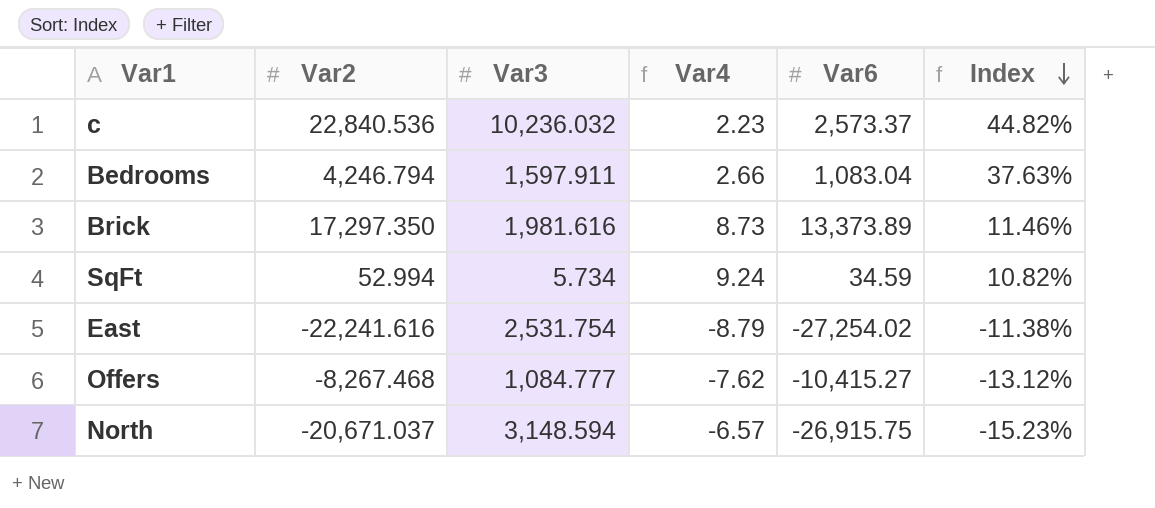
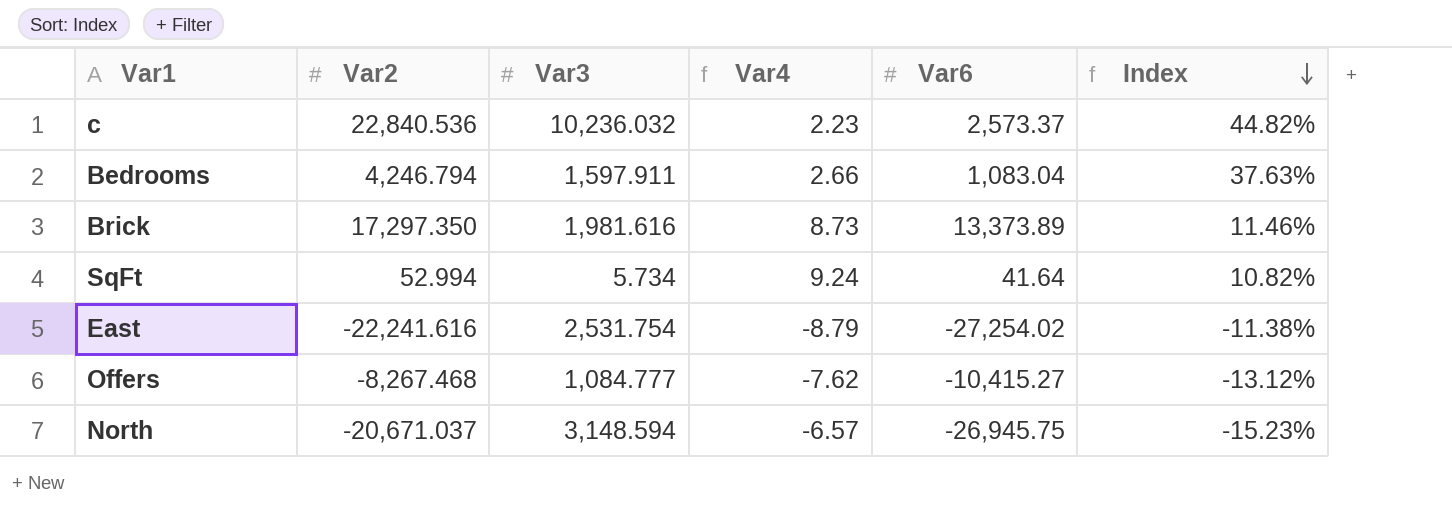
SqFt | Var6: 34.59 -> 41.64
North | Var6: -26,915.75 -> -26,945.75

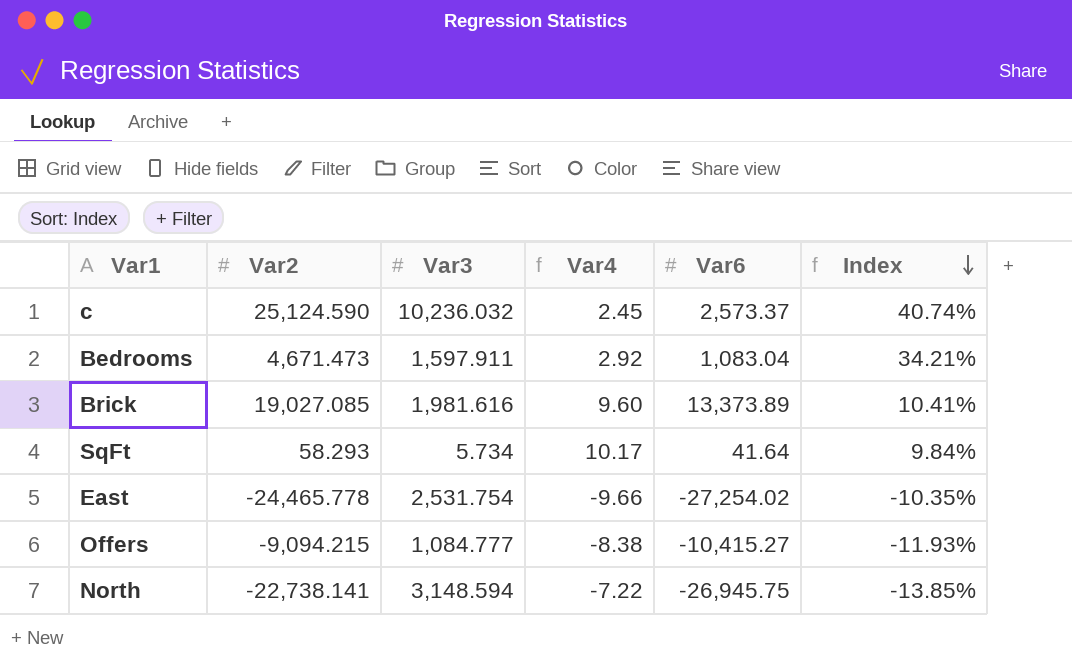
c | Var2: 22,840.536 -> 25,124.590
c | Var4: 2.23 -> 2.45
c | Index: 44.82% -> 40.74%
Bedrooms | Var2: 4,246.794 -> 4,671.473
Bedrooms | Var4: 2.66 -> 2.92
Bedrooms | Index: 37.63% -> 34.21%
Brick | Var2: 17,297.350 -> 19,027.085
Brick | Var4: 8.73 -> 9.60
Brick | Index: 11.46% -> 10.41%
SqFt | Var2: 52.994 -> 58.293
SqFt | Var4: 9.24 -> 10.17
SqFt | Index: 10.82% -> 9.84%
East | Var2: -22,241.616 -> -24,465.778
East | Var4: -8.79 -> -9.66
East | Index: -11.38% -> -10.35%
Offers | Var2: -8,267.468 -> -9,094.215
Offers | Var4: -7.62 -> -8.38
Offers | Index: -13.12% -> -11.93%
North | Var2: -20,671.037 -> -22,738.141
North | Var4: -6.57 -> -7.22
North | Index: -15.23% -> -13.85%

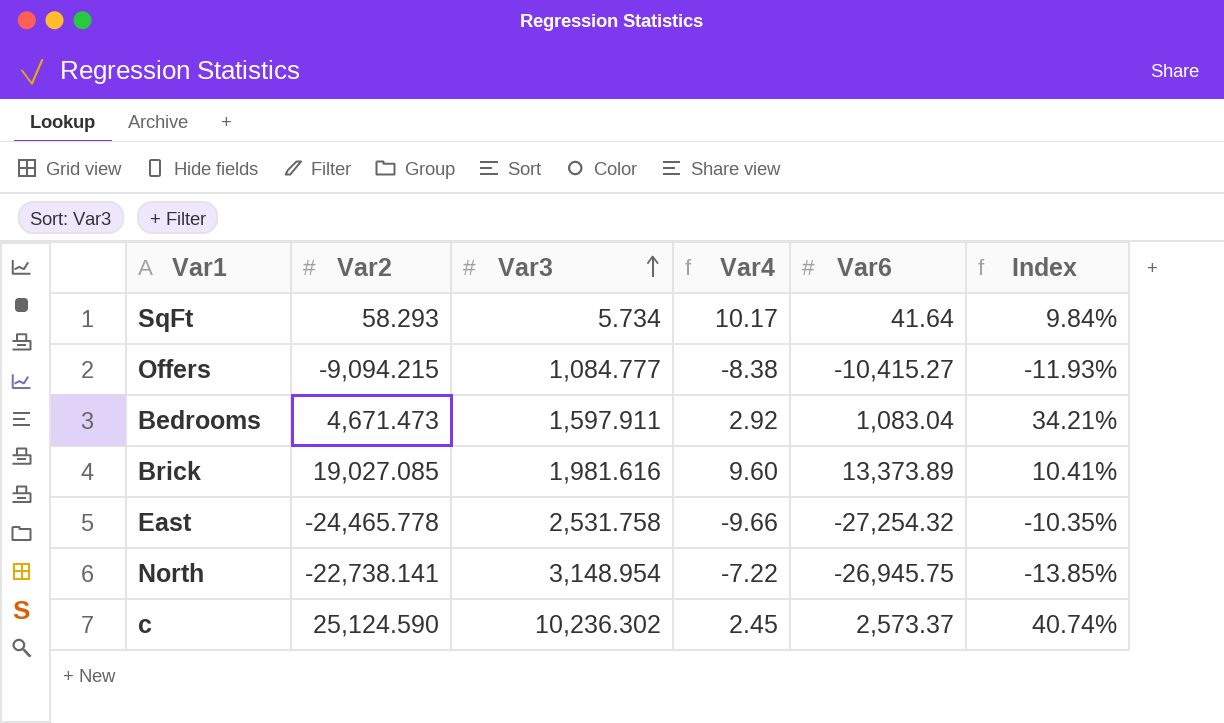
row order: Index descending -> Var3 ascending
East | Var3: 2,531.754 -> 2,531.758
East | Var6: -27,254.02 -> -27,254.32
North | Var3: 3,148.594 -> 3,148.954
c | Var3: 10,236.032 -> 10,236.302

